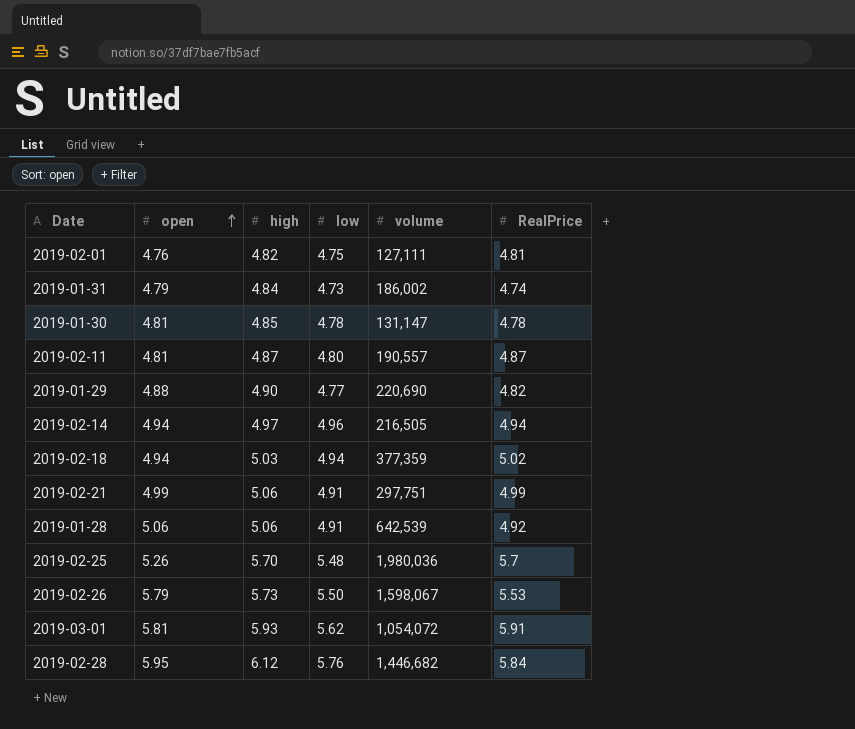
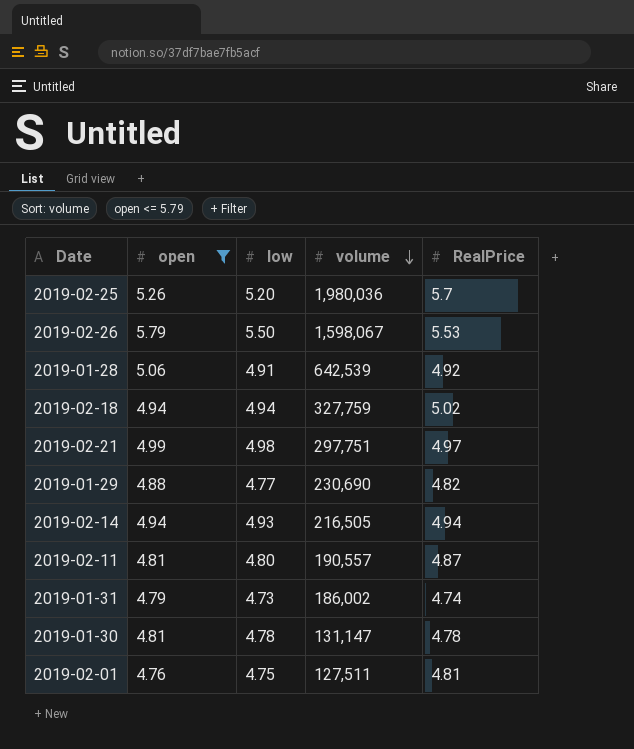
filter: none -> open <= 5.79
row order: open ascending -> volume descending
column high | position: 3 -> none
2019-02-25 | low: 5.48 -> 5.20
2019-02-18 | volume: 377,359 -> 327,759
2019-02-21 | low: 4.91 -> 4.98
2019-02-21 | RealPrice: 4.99 -> 4.97
2019-01-29 | volume: 220,690 -> 230,690
2019-02-14 | low: 4.96 -> 4.93
2019-02-01 | volume: 127,111 -> 127,511

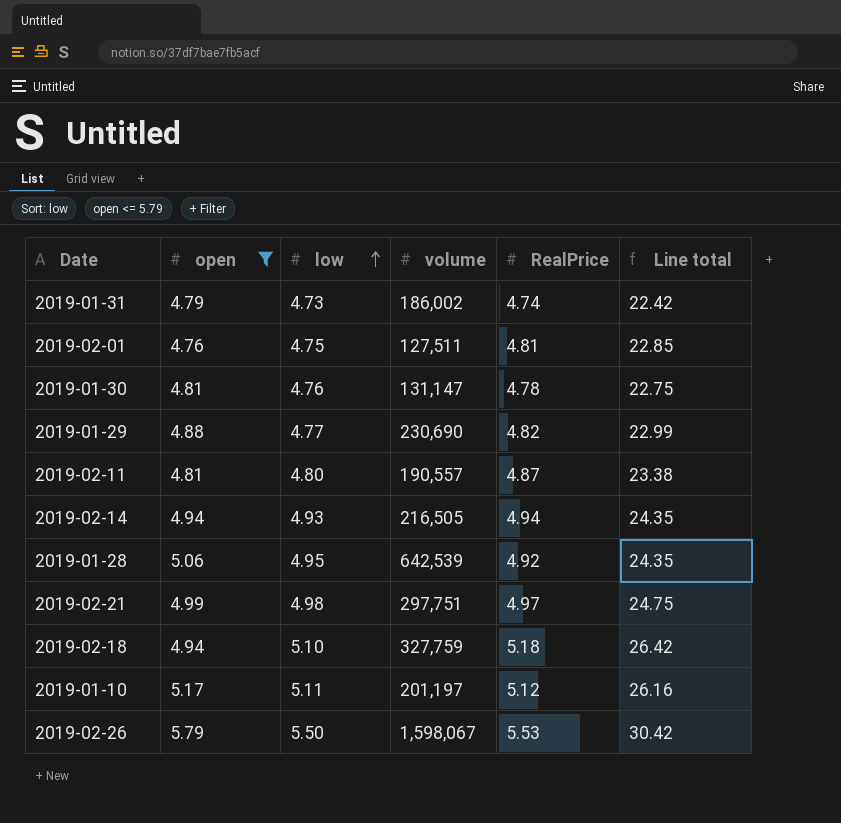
row order: volume descending -> low ascending
column Line total | formula: none -> [low] * [RealPrice]
row 2019-02-25: 5.26 | 5.20 | 1,980,036 | 5.7 -> none
2019-01-30 | low: 4.78 -> 4.76
2019-01-28 | low: 4.91 -> 4.95
2019-02-18 | low: 4.94 -> 5.10
2019-02-18 | RealPrice: 5.02 -> 5.18
row 2019-01-10: none -> 5.17 | 5.11 | 201,197 | 5.12 | 26.16

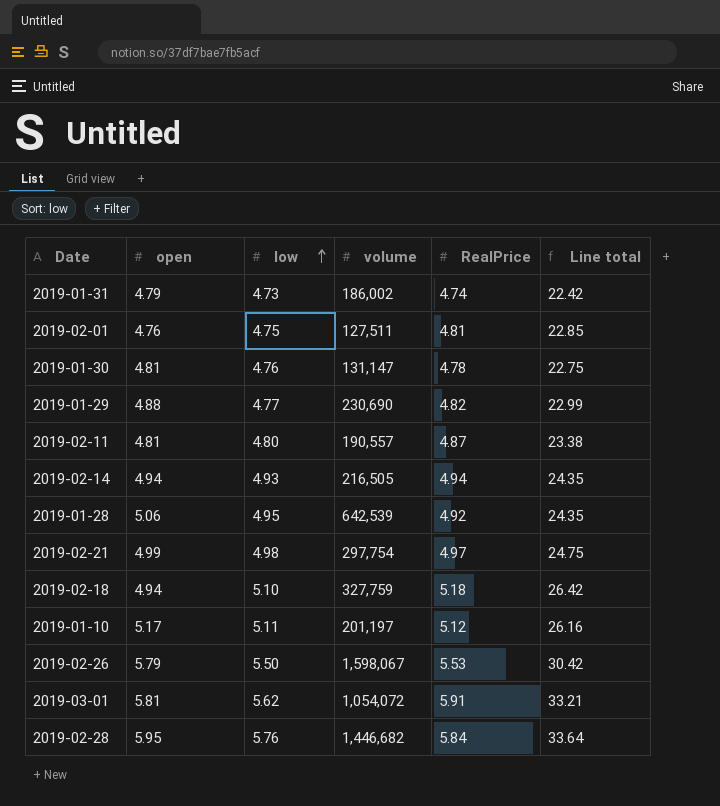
filter: open <= 5.79 -> none
2019-02-21 | volume: 297,751 -> 297,754

